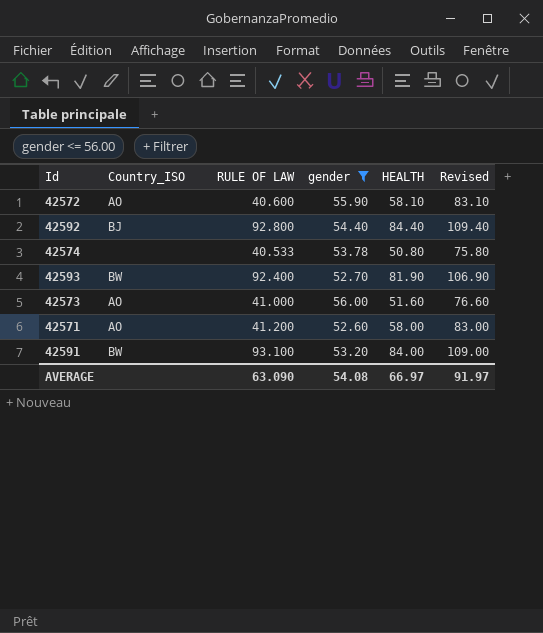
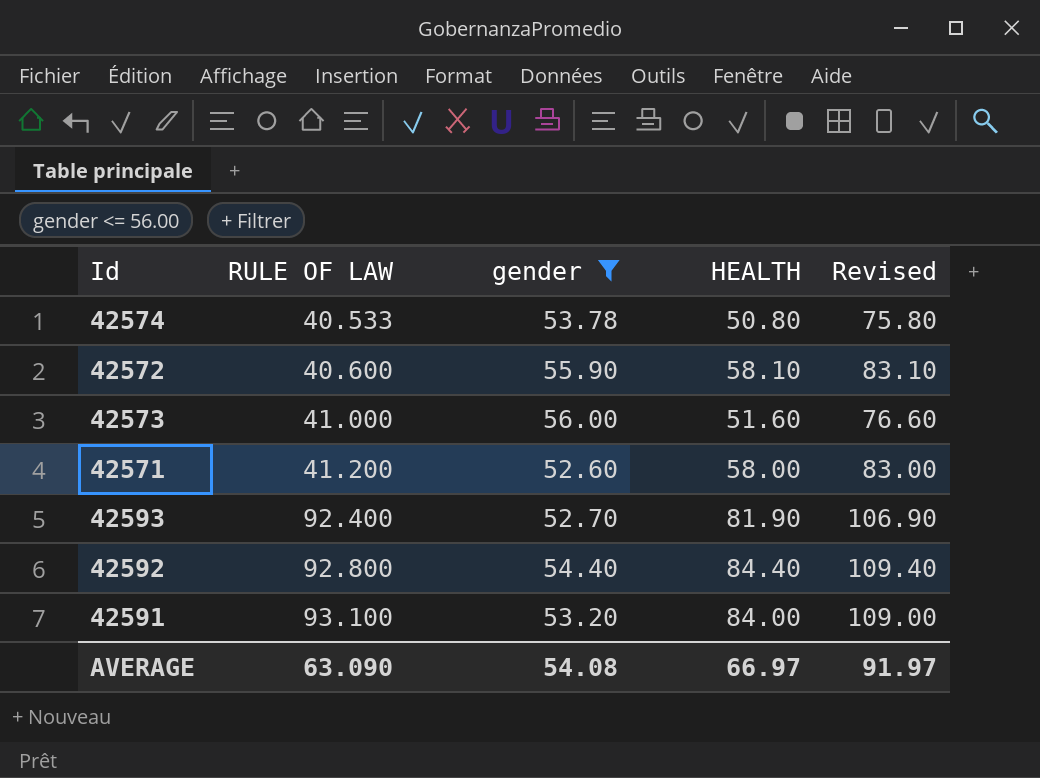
row order: none -> RULE OF LAW ascending
column Country_ISO | position: 2 -> none

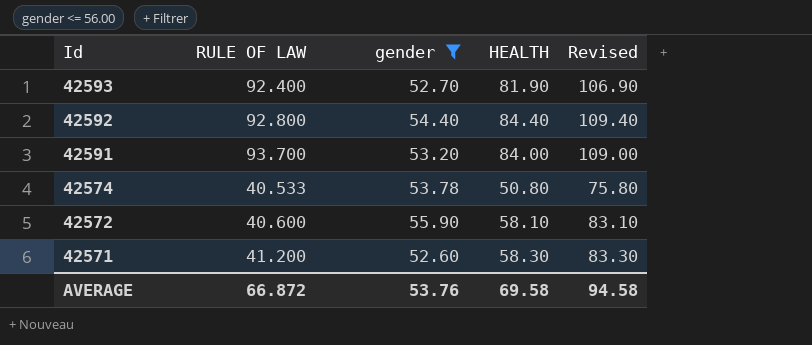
row order: RULE OF LAW ascending -> Id descending
row 42573: 41.000 | 56.00 | 51.60 | 76.60 -> none
42591 | RULE OF LAW: 93.100 -> 93.700
42571 | HEALTH: 58.00 -> 58.30
42571 | Revised: 83.00 -> 83.30
AVERAGE | RULE OF LAW: 63.090 -> 66.872
AVERAGE | gender: 54.08 -> 53.76
AVERAGE | HEALTH: 66.97 -> 69.58
AVERAGE | Revised: 91.97 -> 94.58

